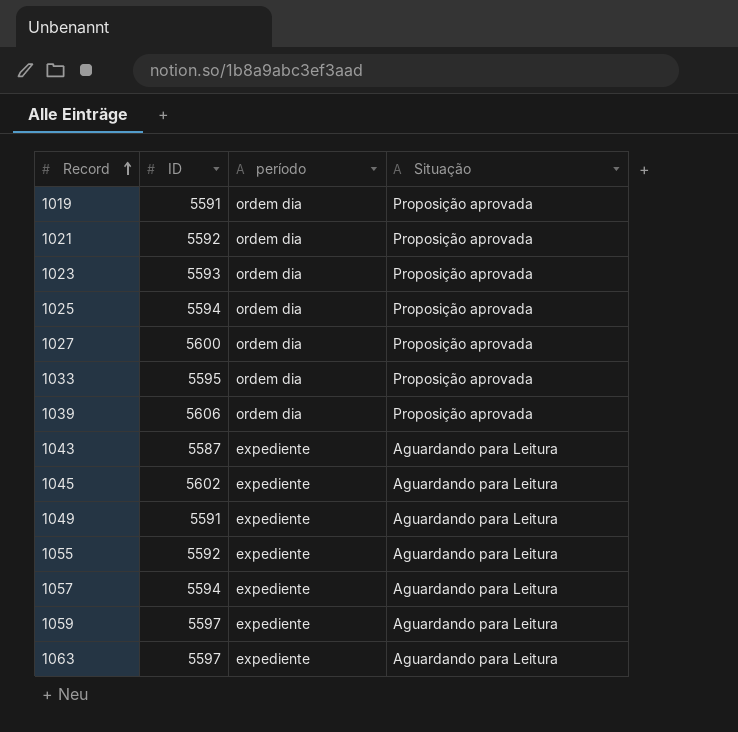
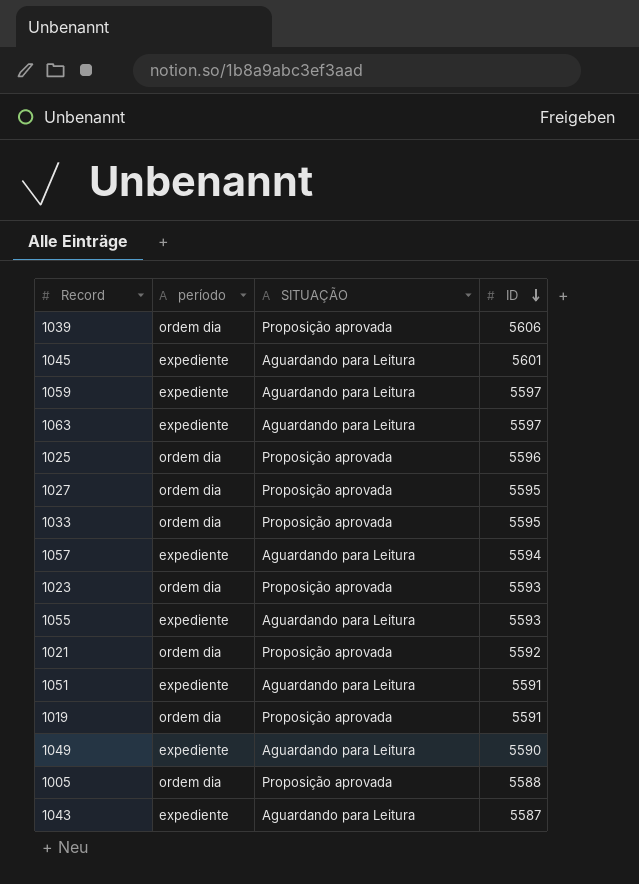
row order: Record ascending -> ID descending
column name: Situação -> SITUAÇÃO
column ID | position: 2 -> 4
1045 | ID: 5602 -> 5601
1025 | ID: 5594 -> 5596
1027 | ID: 5600 -> 5595
1055 | ID: 5592 -> 5593
row 1051: none -> expediente | Aguardando para Leitura | 5591
1049 | ID: 5591 -> 5590
row 1005: none -> ordem dia | Proposição aprovada | 5588

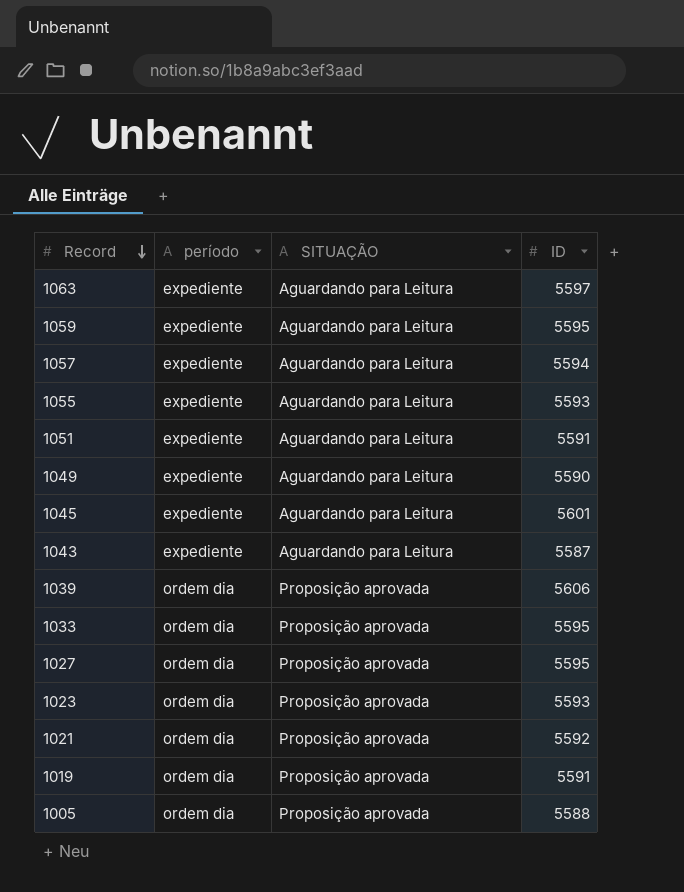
row order: ID descending -> Record descending
row 1025: ordem dia | Proposição aprovada | 5596 -> none
1059 | ID: 5597 -> 5595

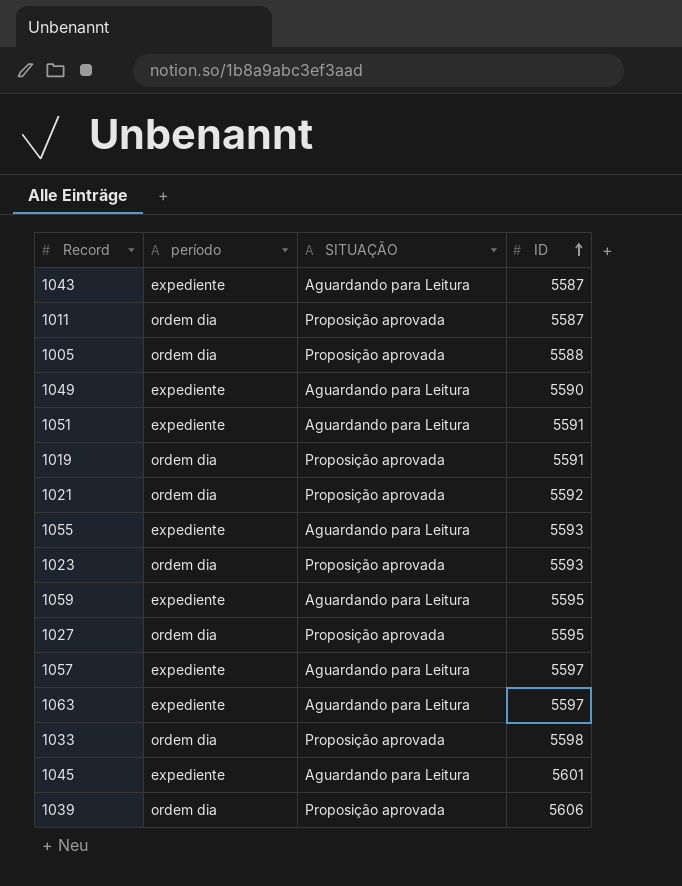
row order: Record descending -> ID ascending
row 1011: none -> ordem dia | Proposição aprovada | 5587
1057 | ID: 5594 -> 5597
1033 | ID: 5595 -> 5598

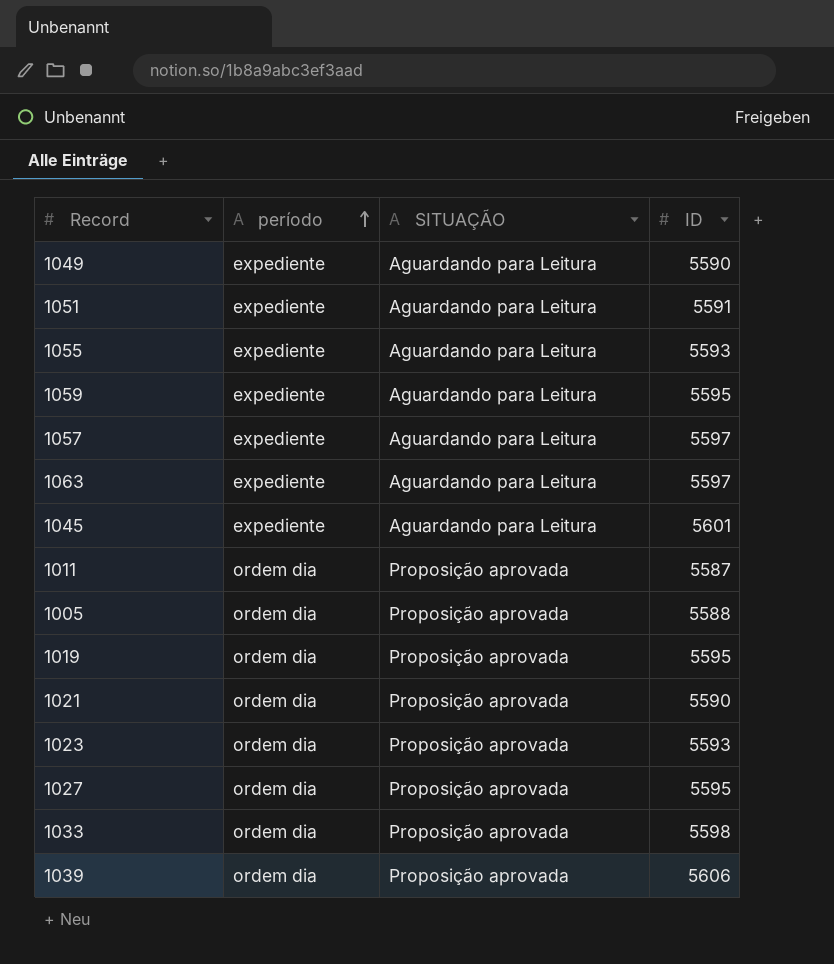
row order: ID ascending -> período ascending
row 1043: expediente | Aguardando para Leitura | 5587 -> none
1019 | ID: 5591 -> 5595
1021 | ID: 5592 -> 5590

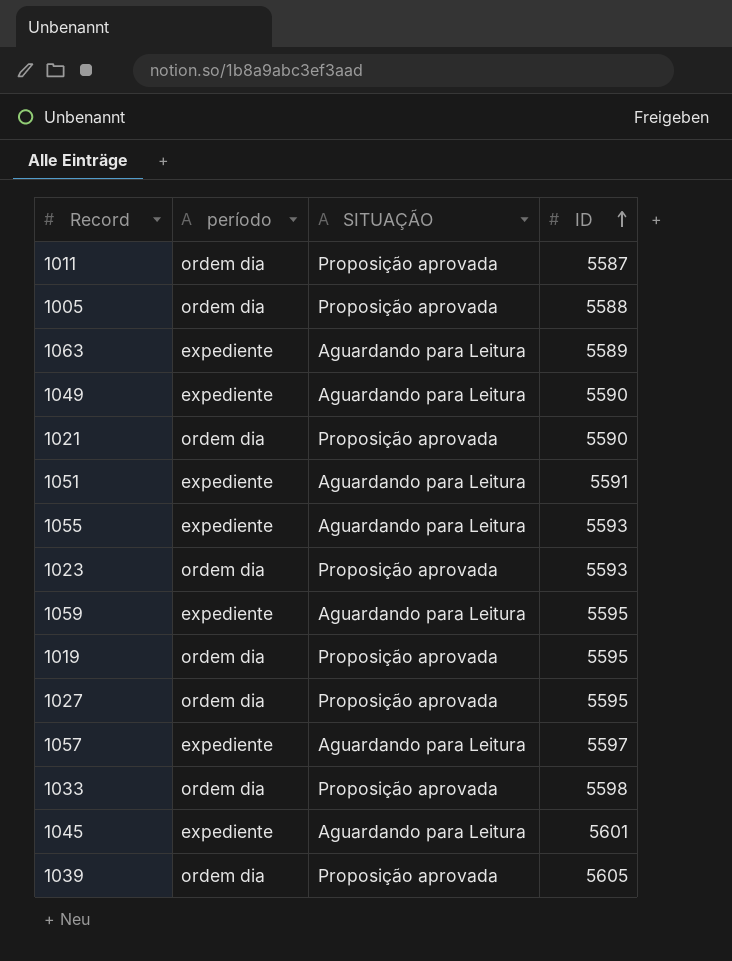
row order: período ascending -> ID ascending
1063 | ID: 5597 -> 5589
1039 | ID: 5606 -> 5605

